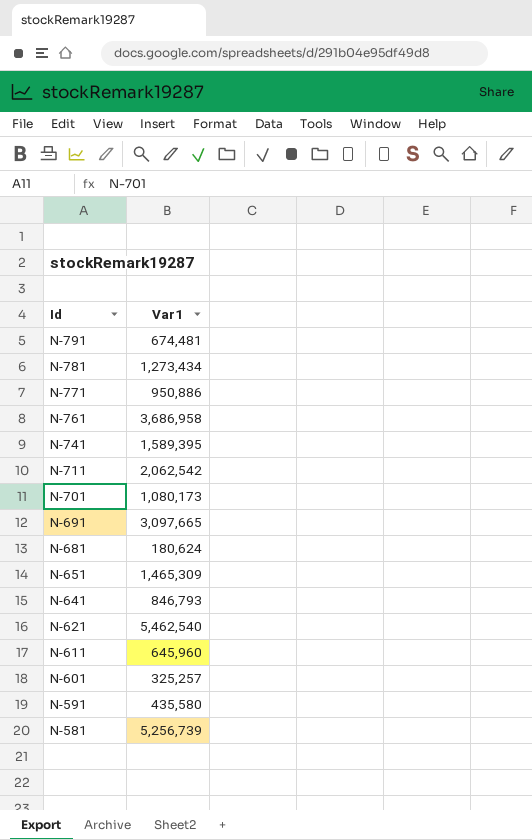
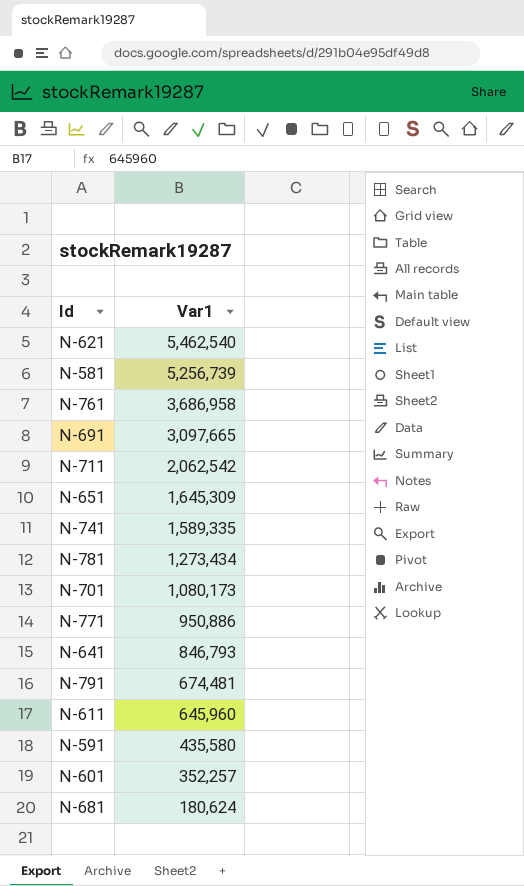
row order: Id descending -> Var1 descending
N-651 | Var1: 1,465,309 -> 1,645,309
N-741 | Var1: 1,589,395 -> 1,589,335
N-601 | Var1: 325,257 -> 352,257

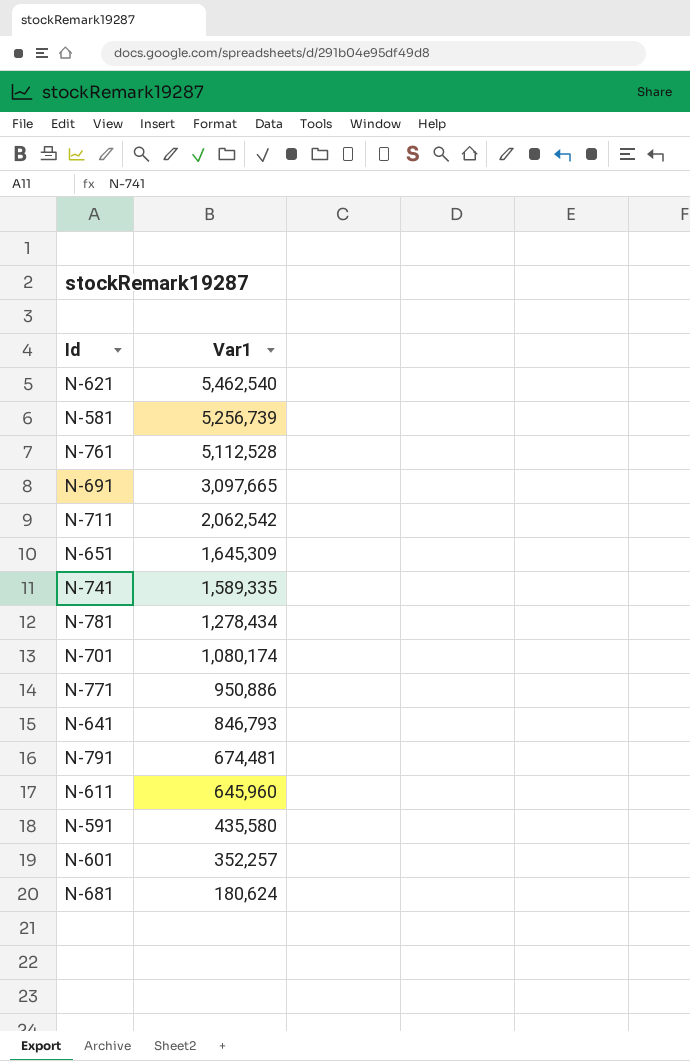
N-761 | Var1: 3,686,958 -> 5,112,528
N-781 | Var1: 1,273,434 -> 1,278,434
N-701 | Var1: 1,080,173 -> 1,080,174

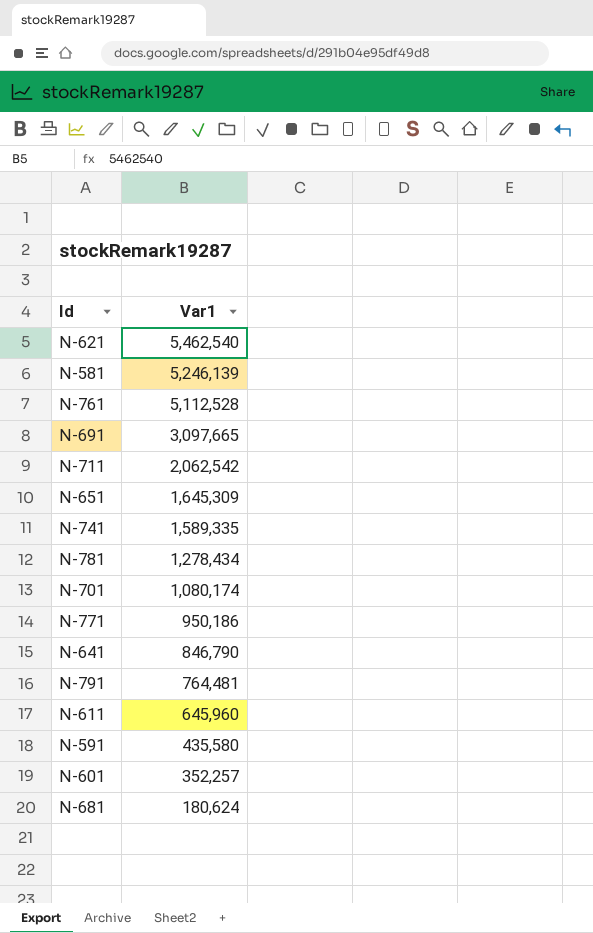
N-581 | Var1: 5,256,739 -> 5,246,139
N-771 | Var1: 950,886 -> 950,186
N-641 | Var1: 846,793 -> 846,790
N-791 | Var1: 674,481 -> 764,481

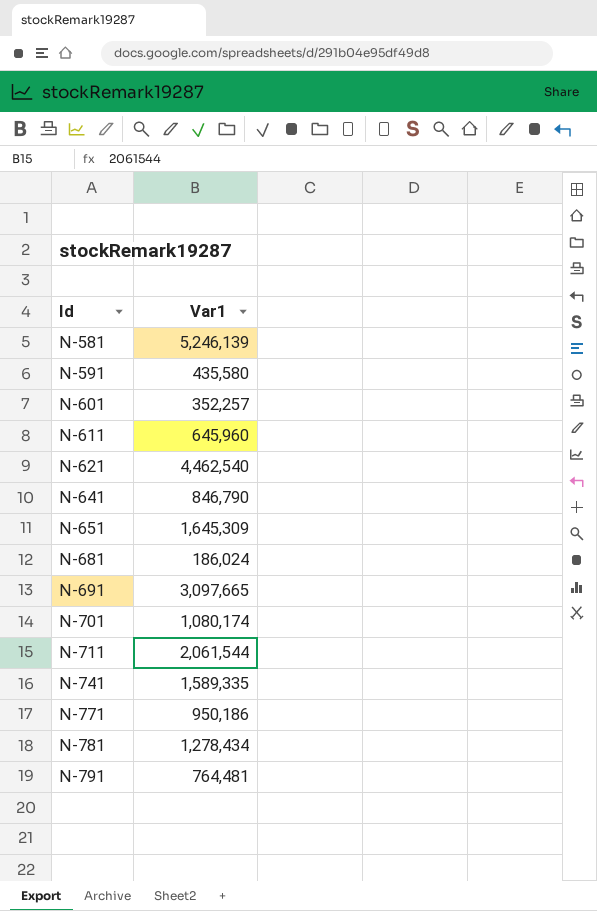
row order: Var1 descending -> Id ascending
row N-761: 5,112,528 -> none
N-621 | Var1: 5,462,540 -> 4,462,540
N-681 | Var1: 180,624 -> 186,024
N-711 | Var1: 2,062,542 -> 2,061,544

